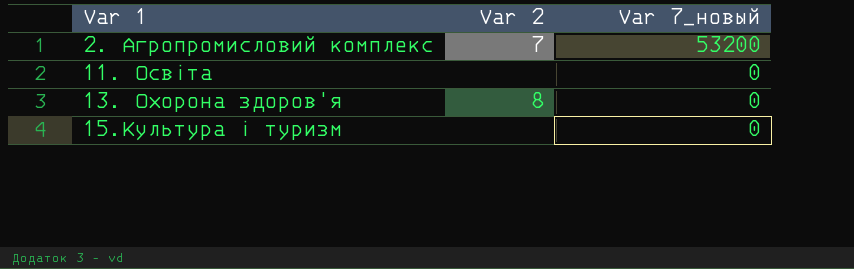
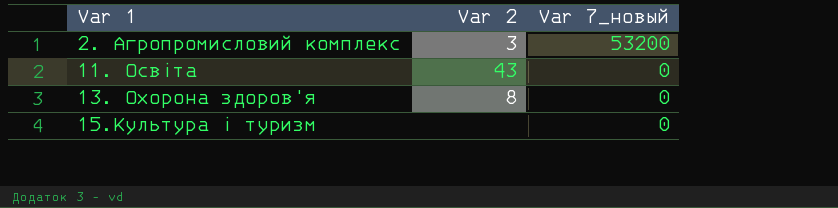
2. Агропромисловий комплекс | Var 2: 7 -> 3
11. Освіта | Var 2: none -> 43

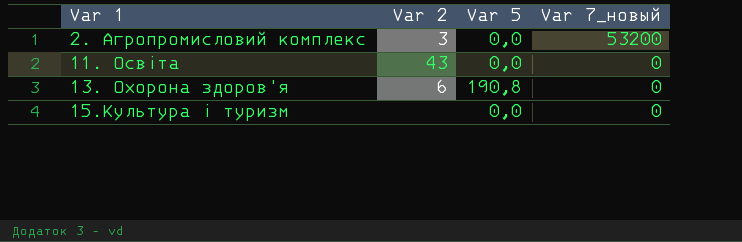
column Var 5 | position: none -> 3
13. Охорона здоров'я | Var 2: 8 -> 6

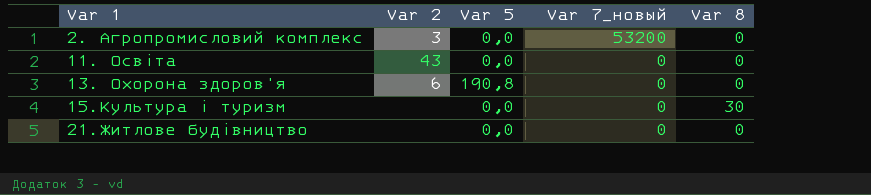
column Var 8 | position: none -> 5
row 21.Житлове будівництво: none -> none | 0,0 | 0 | 0

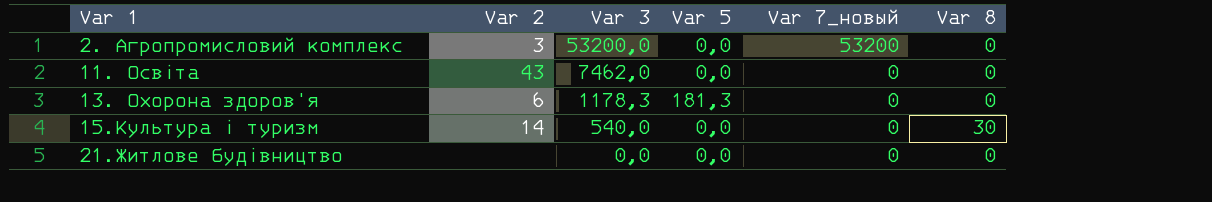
column Var 3 | position: none -> 3
13. Охорона здоров'я | Var 5: 190,8 -> 181,3
15.Культура і туризм | Var 2: none -> 14

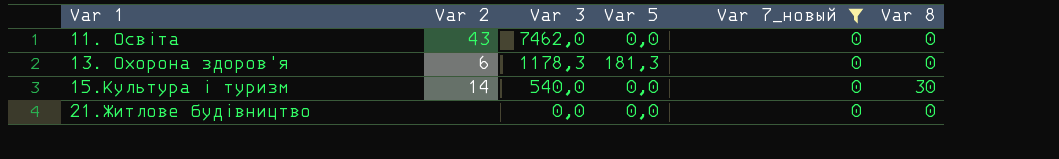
filter: none -> Var 7_новый = 0

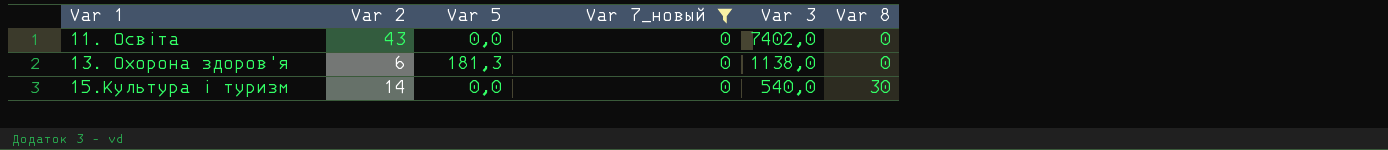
column Var 3 | position: 3 -> 5
row 21.Житлове будівництво: none | 0,0 | 0,0 | 0 | 0 -> none
11. Освіта | Var 3: 7462,0 -> 7402,0
13. Охорона здоров'я | Var 3: 1178,3 -> 1138,0

